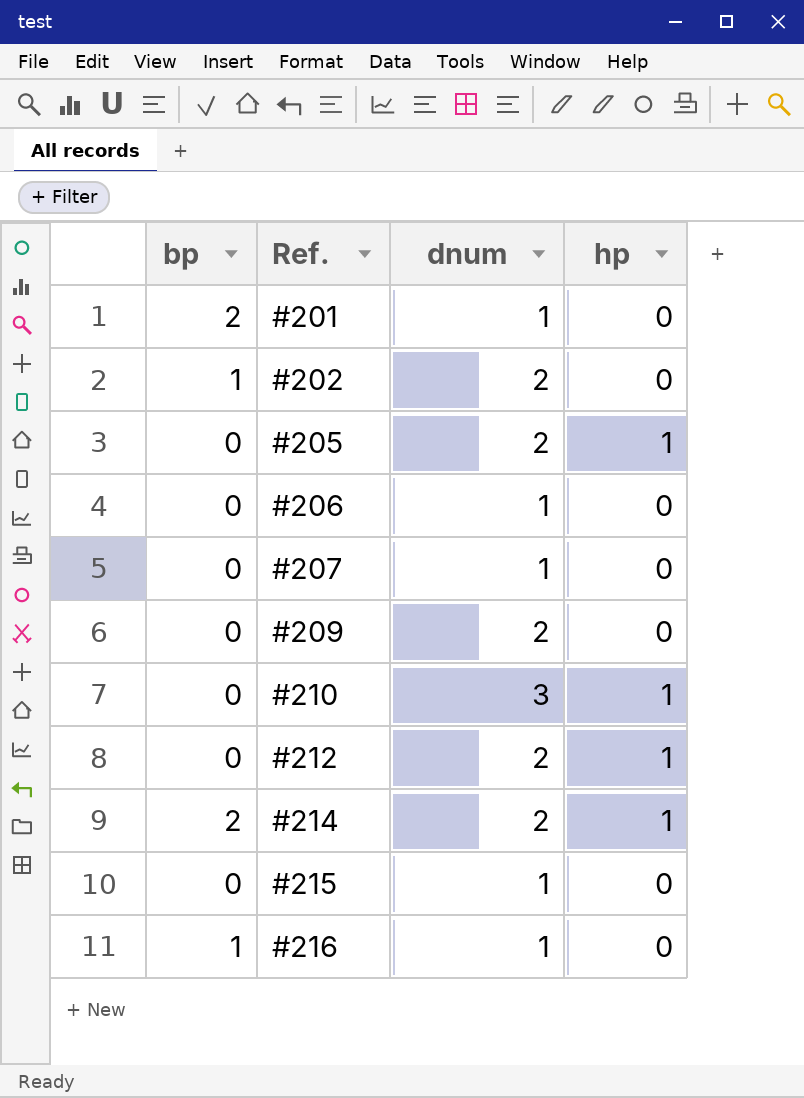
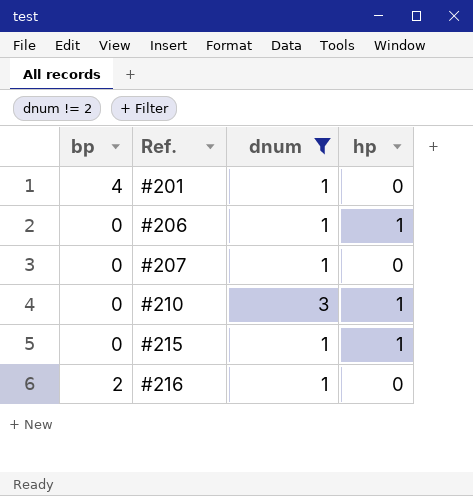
filter: none -> dnum != 2
#201 | bp: 2 -> 4
#206 | hp: 0 -> 1
#215 | hp: 0 -> 1
#216 | bp: 1 -> 2

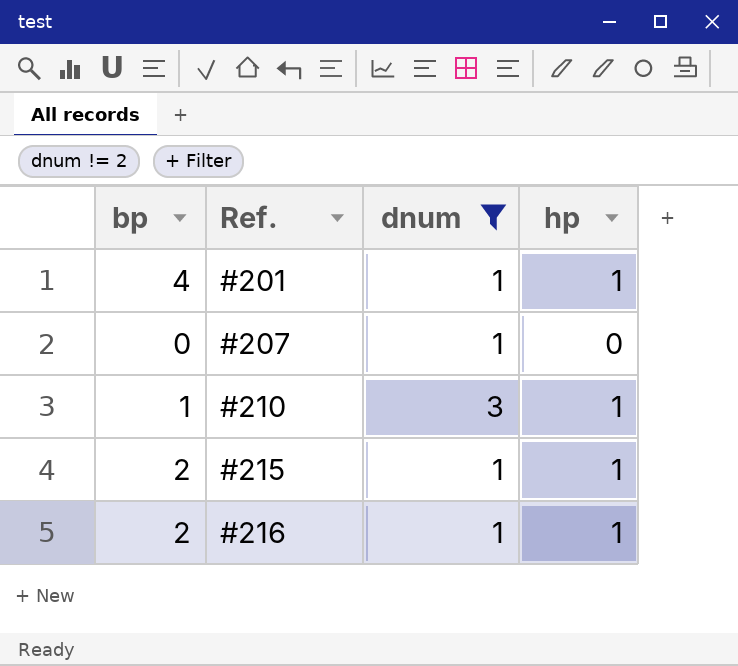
row #206: 0 | 1 | 1 -> none
#201 | hp: 0 -> 1
#210 | bp: 0 -> 1
#215 | bp: 0 -> 2
#216 | hp: 0 -> 1

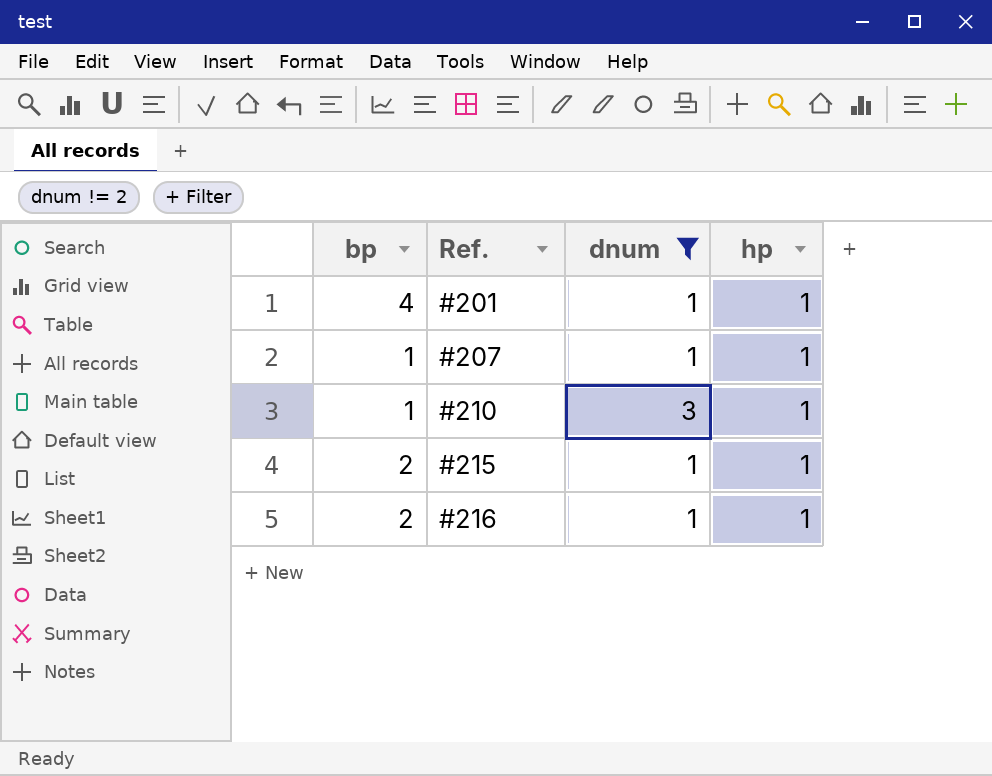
#207 | bp: 0 -> 1
#207 | hp: 0 -> 1

